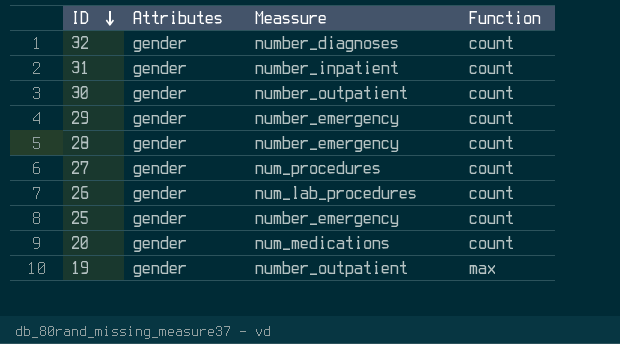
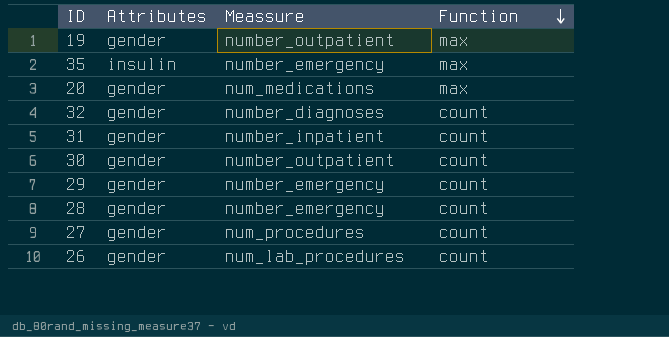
row order: ID descending -> Function descending
row 25: gender | number_emergency | count -> none
row 35: none -> insulin | number_emergency | max
20 | Function: count -> max

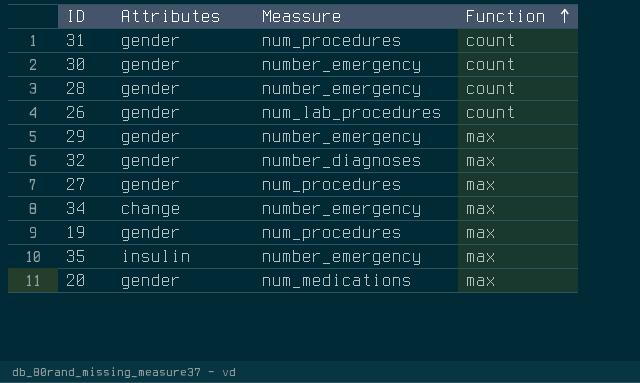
row order: Function descending -> Function ascending
31 | Meassure: number_inpatient -> num_procedures
30 | Meassure: number_outpatient -> number_emergency
29 | Function: count -> max
32 | Function: count -> max
27 | Function: count -> max
row 34: none -> change | number_emergency | max
19 | Meassure: number_outpatient -> num_procedures

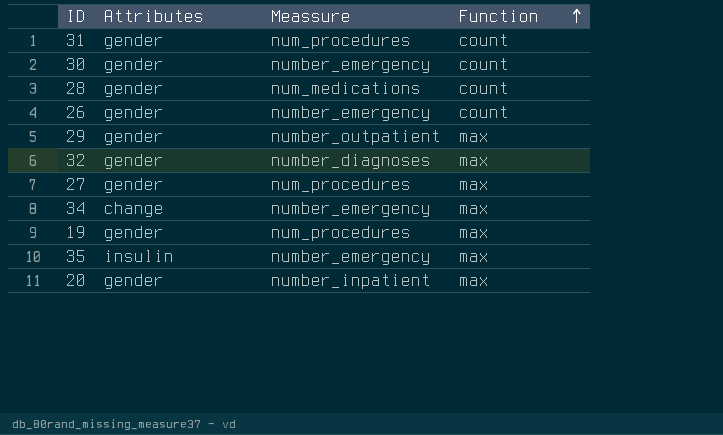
28 | Meassure: number_emergency -> num_medications
26 | Meassure: num_lab_procedures -> number_emergency
29 | Meassure: number_emergency -> number_outpatient
20 | Meassure: num_medications -> number_inpatient

